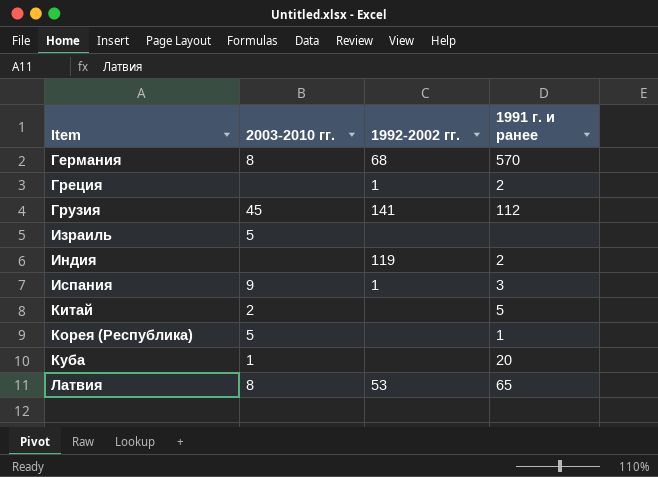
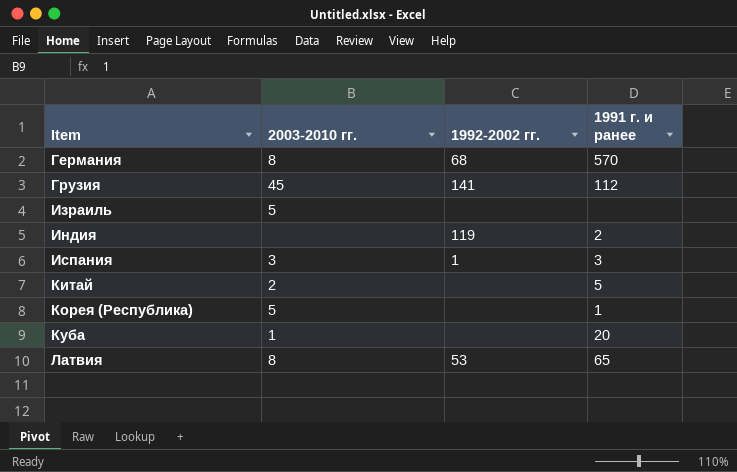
row Греция: none | 1 | 2 -> none
Испания | 2003-2010 гг.: 9 -> 3

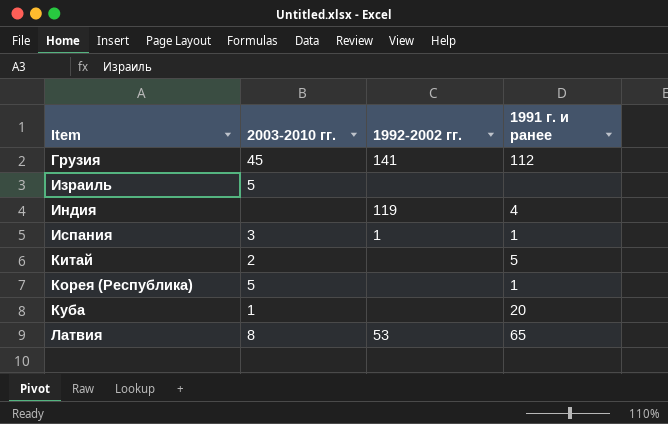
row Германия: 8 | 68 | 570 -> none
Индия | 1991 г. и ранее: 2 -> 4
Испания | 1991 г. и ранее: 3 -> 1

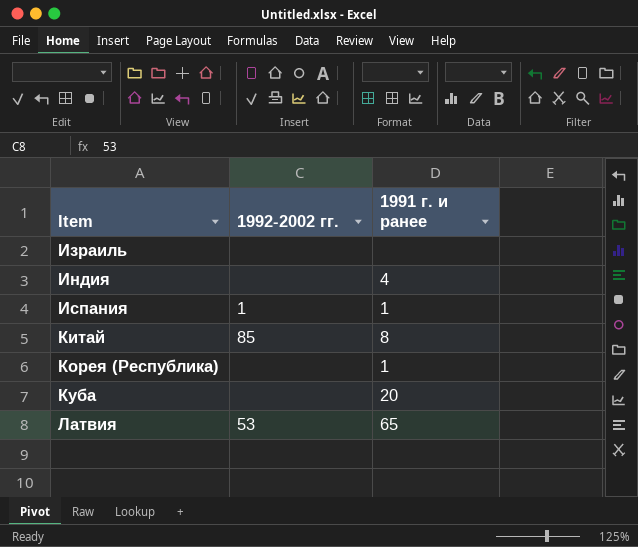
column 2003-2010 гг. | position: 2 -> none
row Грузия: 45 | 141 | 112 -> none
Индия | 1992-2002 гг.: 119 -> none
Китай | 1992-2002 гг.: none -> 85
Китай | 1991 г. и ранее: 5 -> 8

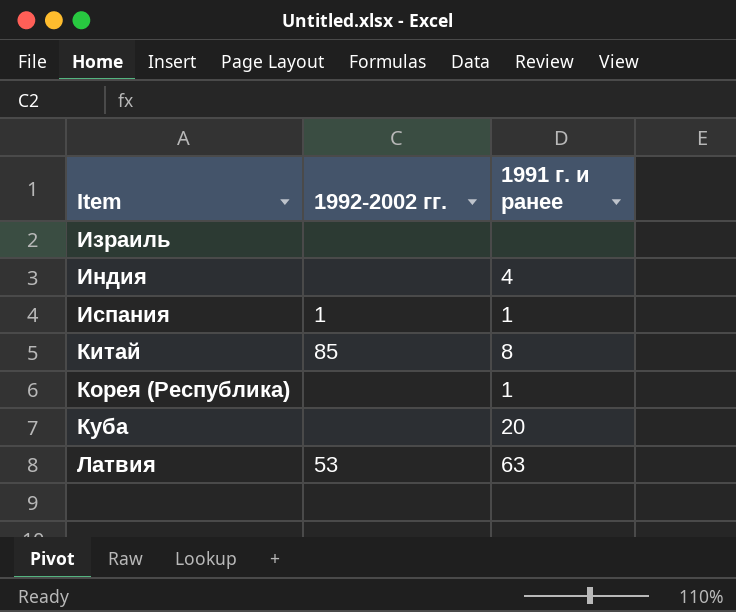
Латвия | 1991 г. и ранее: 65 -> 63

